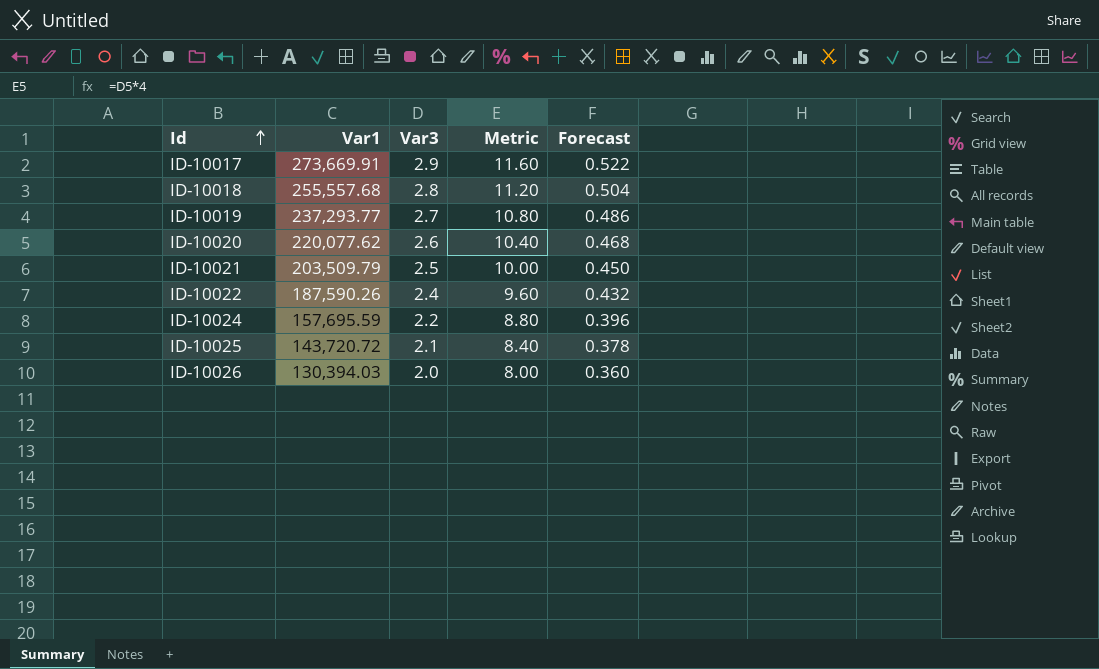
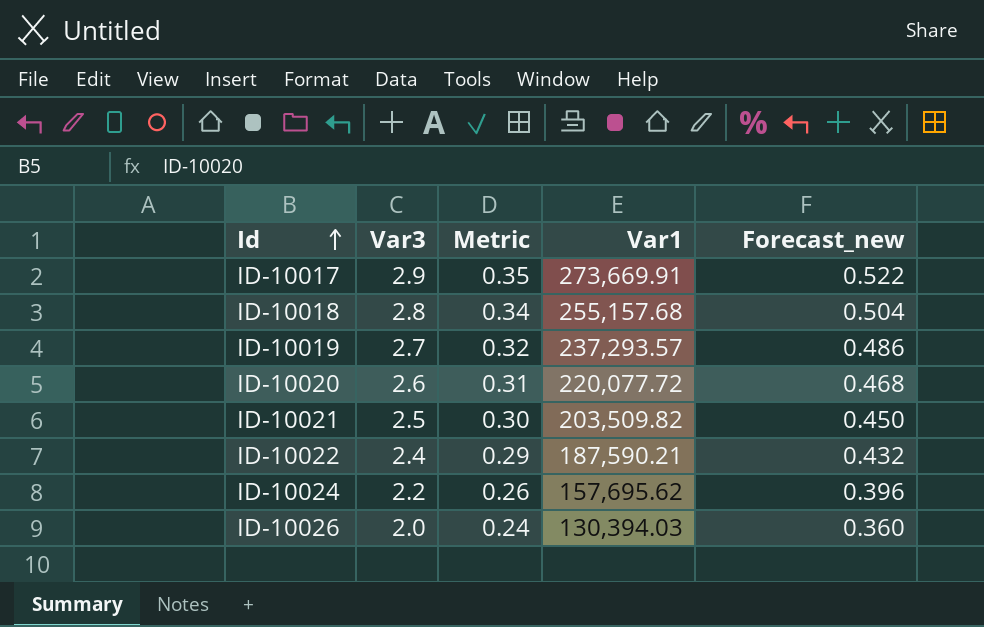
column Metric | formula: [Var3] * 4 -> [Var3] * 0.12
column Var1 | position: 2 -> 4
column name: Forecast -> Forecast_new
row ID-10025: 143,720.72 | 2.1 | 8.40 | 0.378 -> none
ID-10018 | Var1: 255,557.68 -> 255,157.68
ID-10019 | Var1: 237,293.77 -> 237,293.57
ID-10020 | Var1: 220,077.62 -> 220,077.72
ID-10021 | Var1: 203,509.79 -> 203,509.82
ID-10022 | Var1: 187,590.26 -> 187,590.21
ID-10024 | Var1: 157,695.59 -> 157,695.62

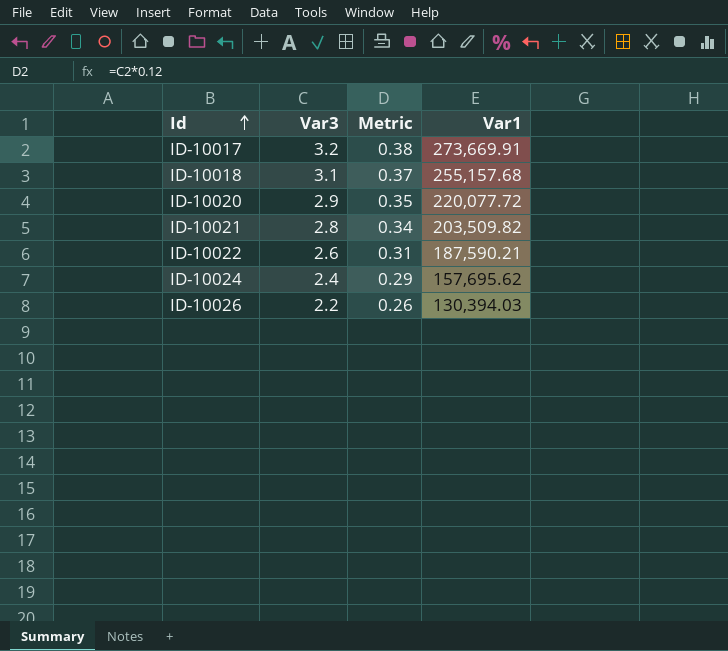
column Forecast_new | formula: [Var3] * 0.18 -> none
row ID-10019: 2.7 | 0.32 | 237,293.57 | 0.486 -> none
ID-10017 | Var3: 2.9 -> 3.2
ID-10017 | Metric: 0.35 -> 0.38
ID-10018 | Var3: 2.8 -> 3.1
ID-10018 | Metric: 0.34 -> 0.37
ID-10020 | Var3: 2.6 -> 2.9
ID-10020 | Metric: 0.31 -> 0.35
ID-10021 | Var3: 2.5 -> 2.8
ID-10021 | Metric: 0.30 -> 0.34
ID-10022 | Var3: 2.4 -> 2.6
ID-10022 | Metric: 0.29 -> 0.31
ID-10024 | Var3: 2.2 -> 2.4
ID-10024 | Metric: 0.26 -> 0.29
ID-10026 | Var3: 2.0 -> 2.2
ID-10026 | Metric: 0.24 -> 0.26

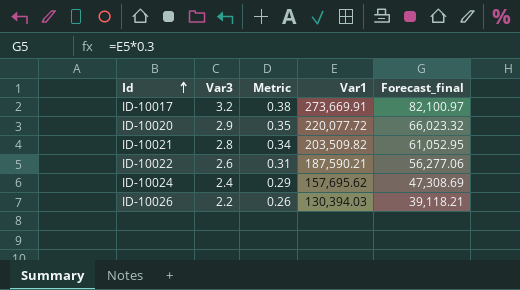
column Forecast_final | formula: none -> [Var1] * 0.3
row ID-10018: 3.1 | 0.37 | 255,157.68 -> none

